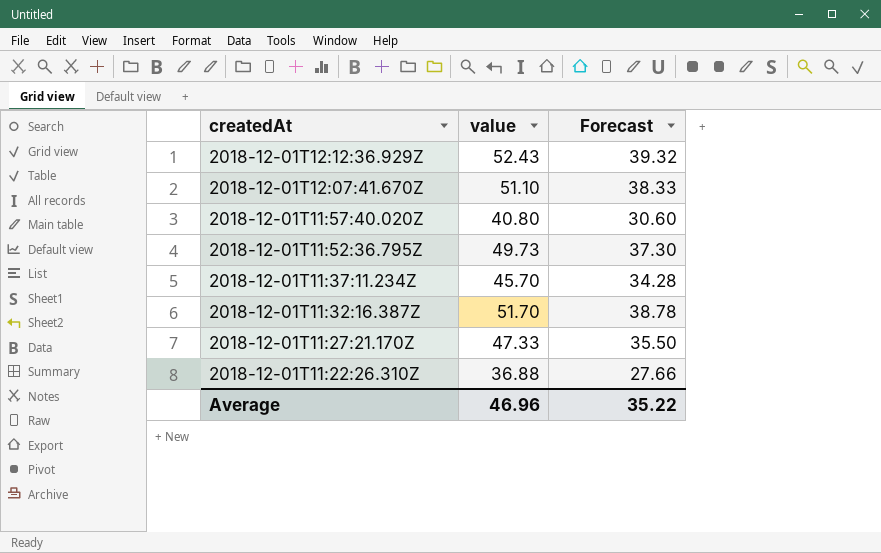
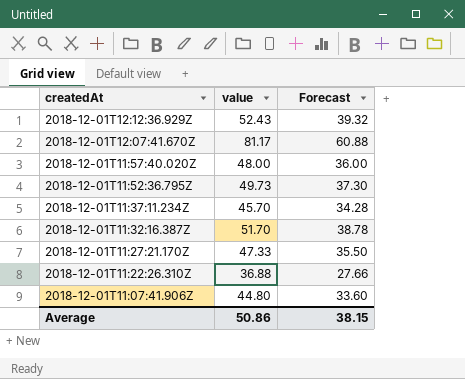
2018-12-01T12:07:41.670Z | value: 51.10 -> 81.17
2018-12-01T12:07:41.670Z | Forecast: 38.33 -> 60.88
2018-12-01T11:57:40.020Z | value: 40.80 -> 48.00
2018-12-01T11:57:40.020Z | Forecast: 30.60 -> 36.00
row 2018-12-01T11:07:41.906Z: none -> 44.80 | 33.60
Average | value: 46.96 -> 50.86
Average | Forecast: 35.22 -> 38.15

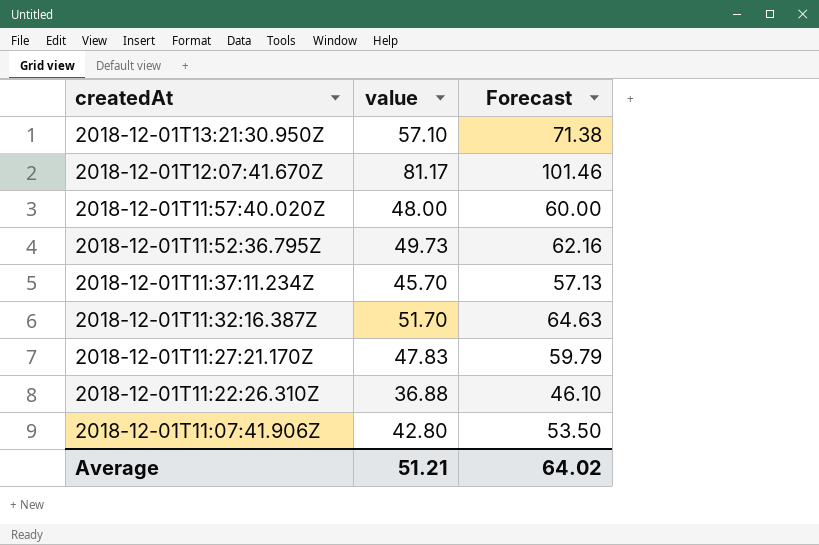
column Forecast | formula: [value] * 0.75 -> [value] * 1.25
row 2018-12-01T12:12:36.929Z: 52.43 | 39.32 -> none
row 2018-12-01T13:21:30.950Z: none -> 57.10 | 71.38
2018-12-01T11:27:21.170Z | value: 47.33 -> 47.83
2018-12-01T11:07:41.906Z | value: 44.80 -> 42.80
Average | value: 50.86 -> 51.21
Average | Forecast: 38.15 -> 64.02

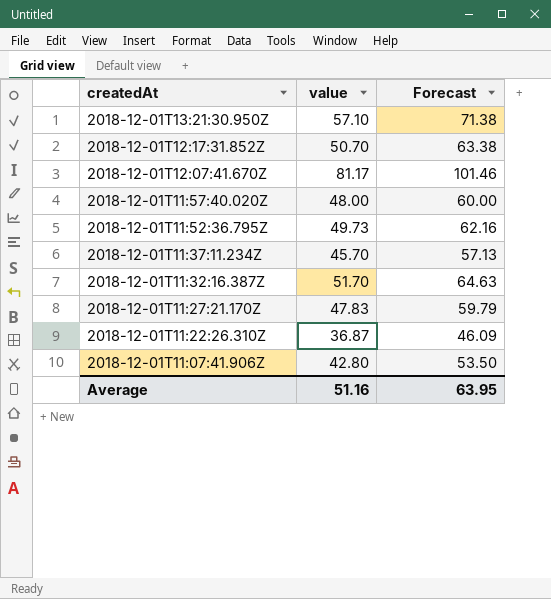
row 2018-12-01T12:17:31.852Z: none -> 50.70 | 63.38
2018-12-01T11:22:26.310Z | value: 36.88 -> 36.87
2018-12-01T11:22:26.310Z | Forecast: 46.10 -> 46.09
Average | value: 51.21 -> 51.16
Average | Forecast: 64.02 -> 63.95

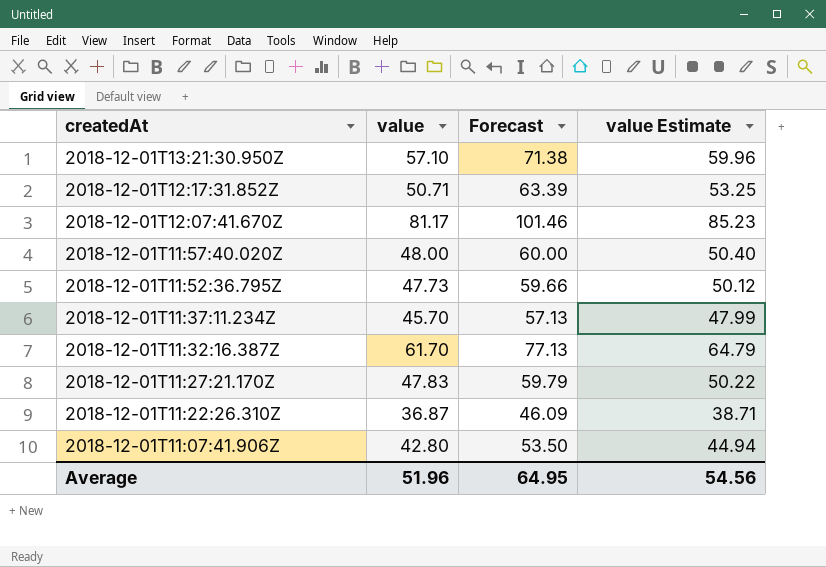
column value Estimate | formula: none -> [value] * 1.05
2018-12-01T12:17:31.852Z | value: 50.70 -> 50.71
2018-12-01T12:17:31.852Z | Forecast: 63.38 -> 63.39
2018-12-01T11:52:36.795Z | value: 49.73 -> 47.73
2018-12-01T11:52:36.795Z | Forecast: 62.16 -> 59.66
2018-12-01T11:32:16.387Z | value: 51.70 -> 61.70
2018-12-01T11:32:16.387Z | Forecast: 64.63 -> 77.13
Average | value: 51.16 -> 51.96
Average | Forecast: 63.95 -> 64.95

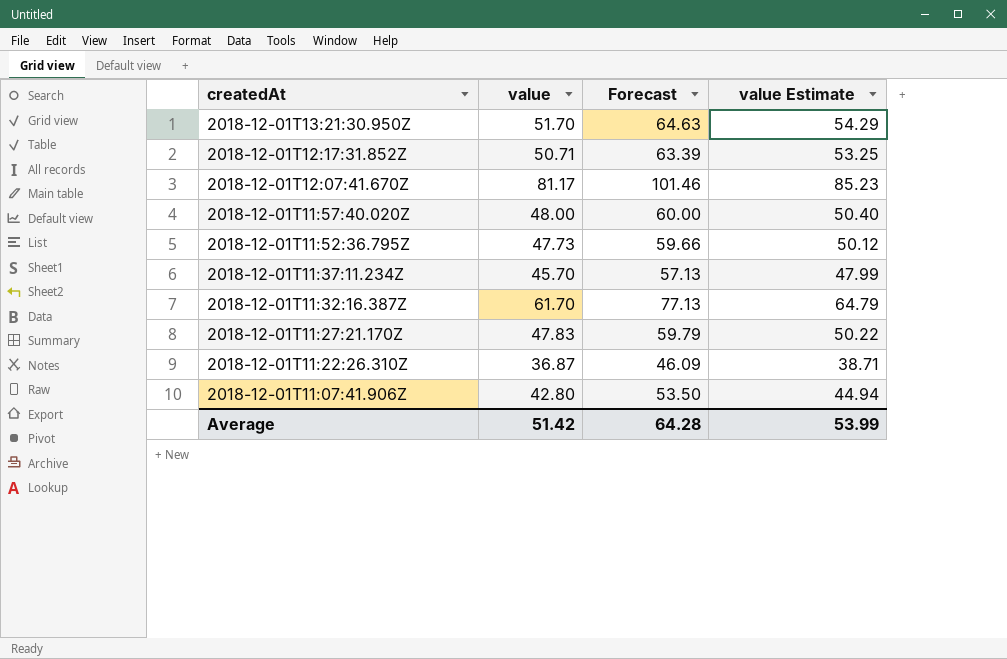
2018-12-01T13:21:30.950Z | value: 57.10 -> 51.70
2018-12-01T13:21:30.950Z | Forecast: 71.38 -> 64.63
2018-12-01T13:21:30.950Z | value Estimate: 59.96 -> 54.29
Average | value: 51.96 -> 51.42
Average | Forecast: 64.95 -> 64.28
Average | value Estimate: 54.56 -> 53.99

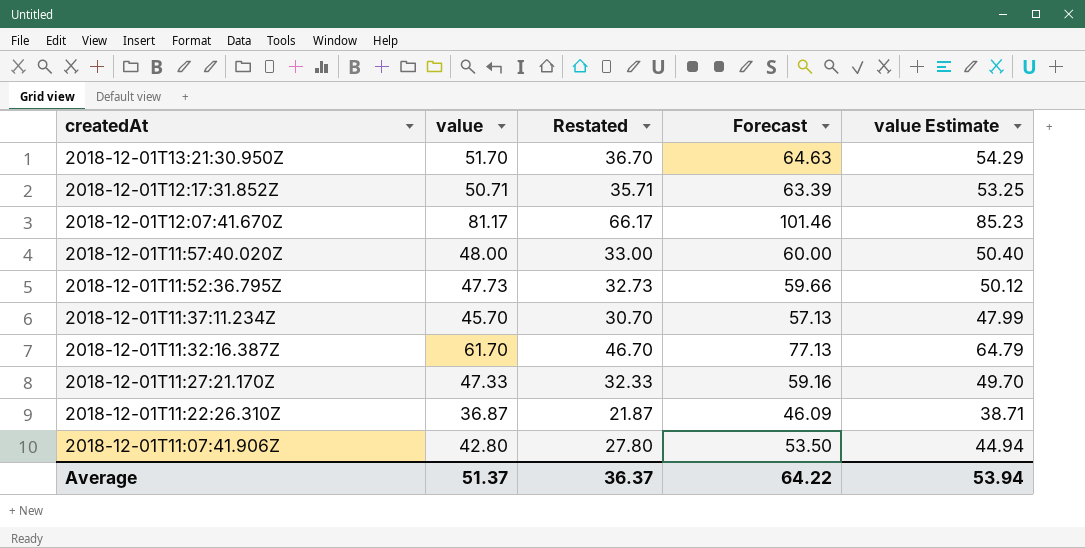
column Restated | formula: none -> [value] - 15
2018-12-01T11:27:21.170Z | value: 47.83 -> 47.33
2018-12-01T11:27:21.170Z | Forecast: 59.79 -> 59.16
2018-12-01T11:27:21.170Z | value Estimate: 50.22 -> 49.70
Average | value: 51.42 -> 51.37
Average | Forecast: 64.28 -> 64.22
Average | value Estimate: 53.99 -> 53.94

